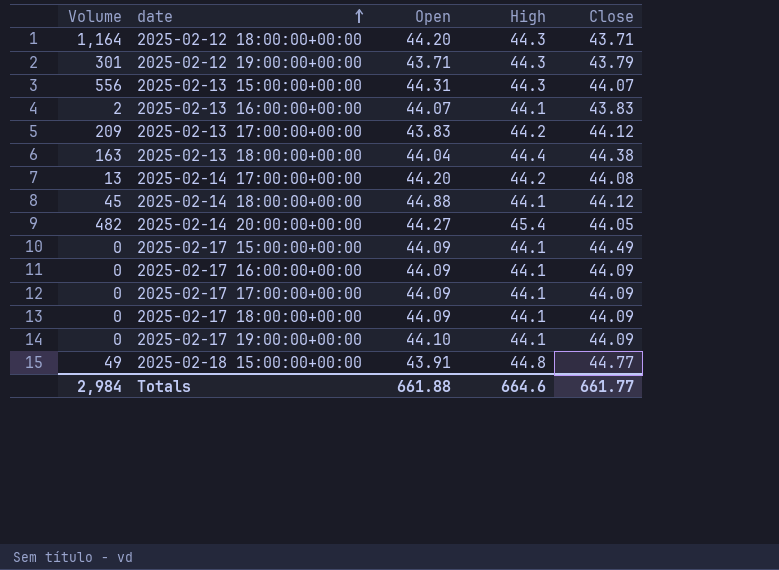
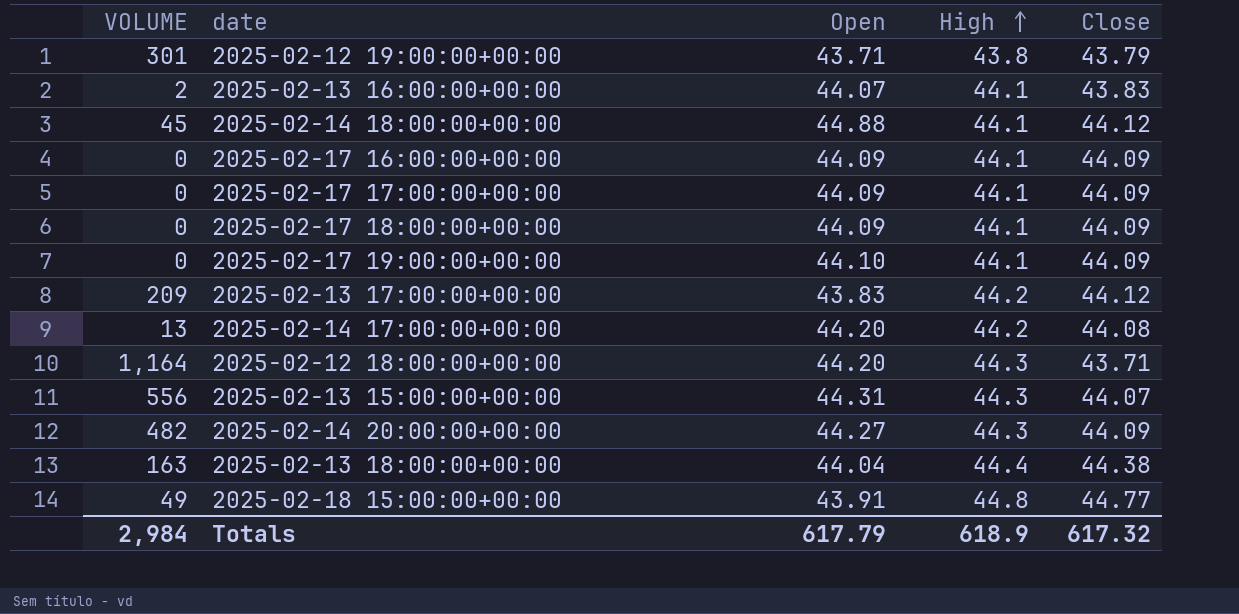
row order: date ascending -> High ascending
column name: Volume -> VOLUME
row 2025-02-17 15:00:00+00:00: 0 | 44.09 | 44.1 | 44.49 -> none
2025-02-12 19:00:00+00:00 | High: 44.3 -> 43.8
2025-02-14 20:00:00+00:00 | High: 45.4 -> 44.3
2025-02-14 20:00:00+00:00 | Close: 44.05 -> 44.09
Totals | Open: 661.88 -> 617.79
Totals | High: 664.6 -> 618.9
Totals | Close: 661.77 -> 617.32

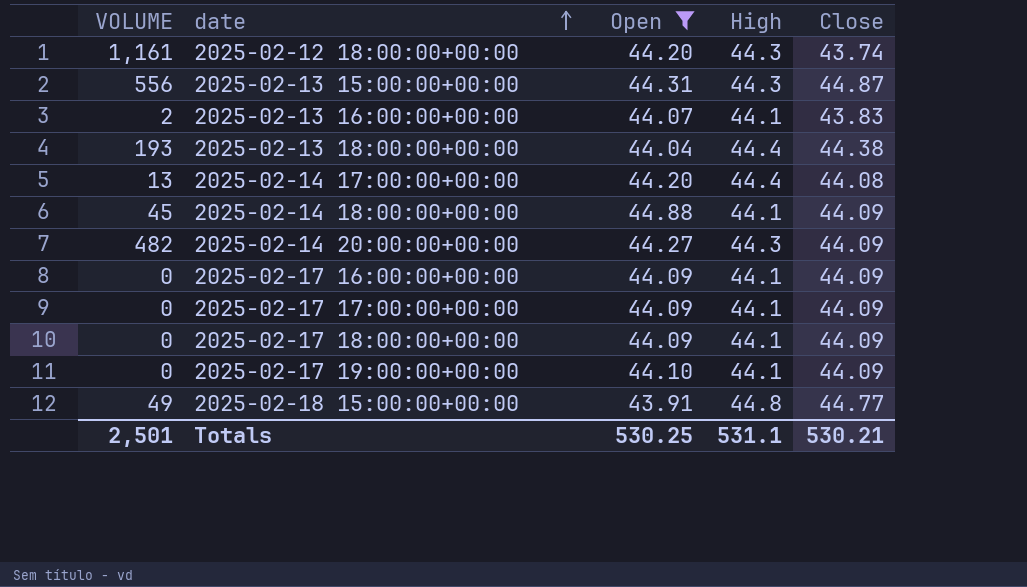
filter: none -> Open >= 43.91
row order: High ascending -> date ascending
2025-02-12 18:00:00+00:00 | VOLUME: 1,164 -> 1,161
2025-02-12 18:00:00+00:00 | Close: 43.71 -> 43.74
2025-02-13 15:00:00+00:00 | Close: 44.07 -> 44.87
2025-02-13 18:00:00+00:00 | VOLUME: 163 -> 193
2025-02-14 17:00:00+00:00 | High: 44.2 -> 44.4
2025-02-14 18:00:00+00:00 | Close: 44.12 -> 44.09
Totals | VOLUME: 2,984 -> 2,501
Totals | Open: 617.79 -> 530.25
Totals | High: 618.9 -> 531.1
Totals | Close: 617.32 -> 530.21

